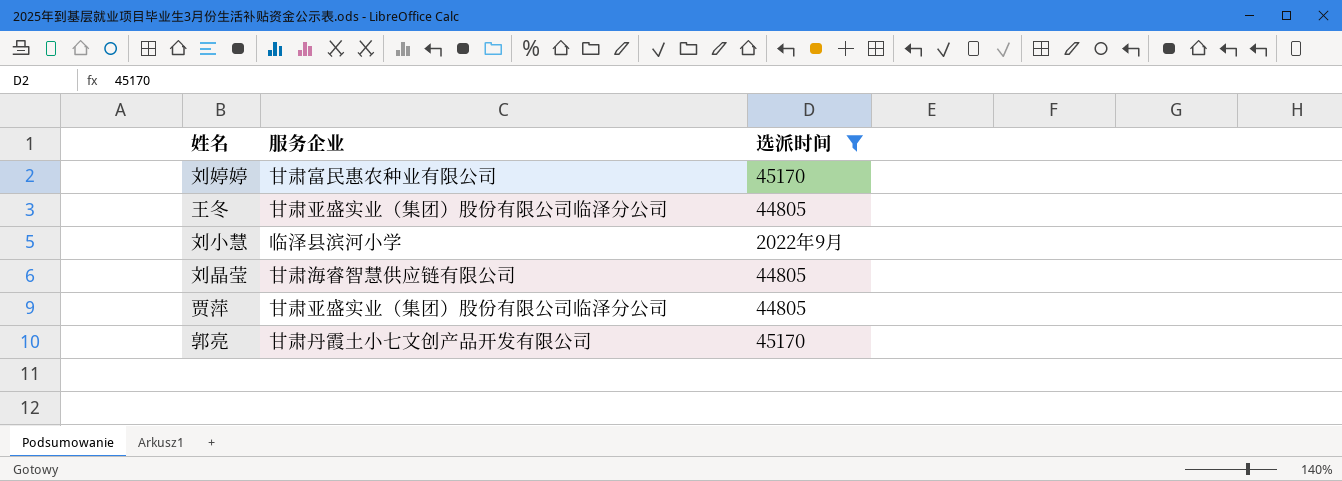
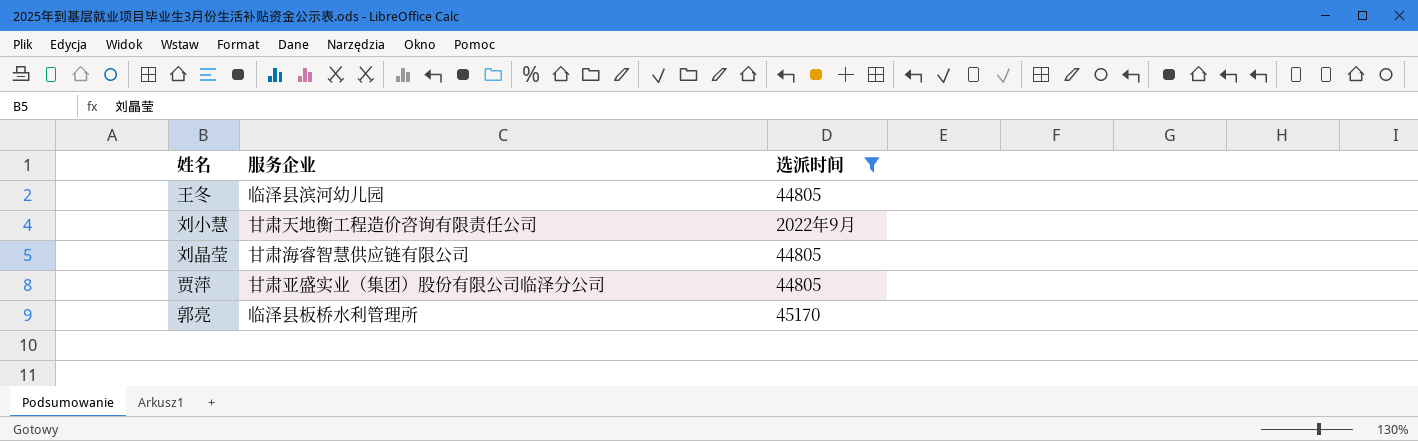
row 刘婷婷: 甘肃富民惠农种业有限公司 | 45170 -> none
王冬 | 服务企业: 甘肃亚盛实业（集团）股份有限公司临泽分公司 -> 临泽县滨河幼儿园
刘小慧 | 服务企业: 临泽县滨河小学 -> 甘肃天地衡工程造价咨询有限责任公司
郭亮 | 服务企业: 甘肃丹霞土小七文创产品开发有限公司 -> 临泽县板桥水利管理所

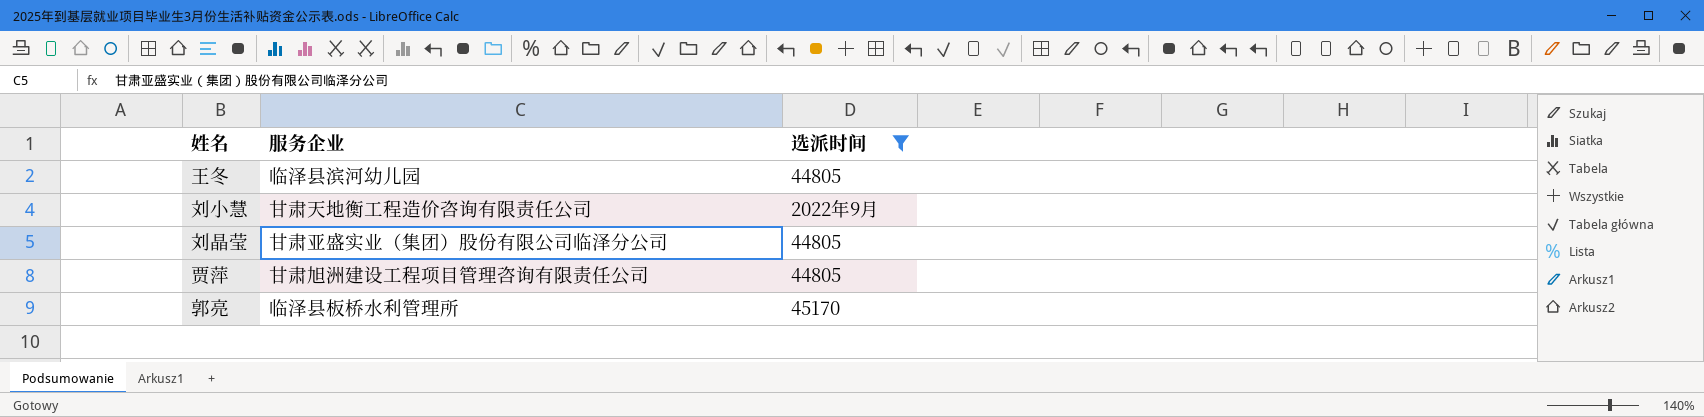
刘晶莹 | 服务企业: 甘肃海睿智慧供应链有限公司 -> 甘肃亚盛实业（集团）股份有限公司临泽分公司
贾萍 | 服务企业: 甘肃亚盛实业（集团）股份有限公司临泽分公司 -> 甘肃旭洲建设工程项目管理咨询有限责任公司

